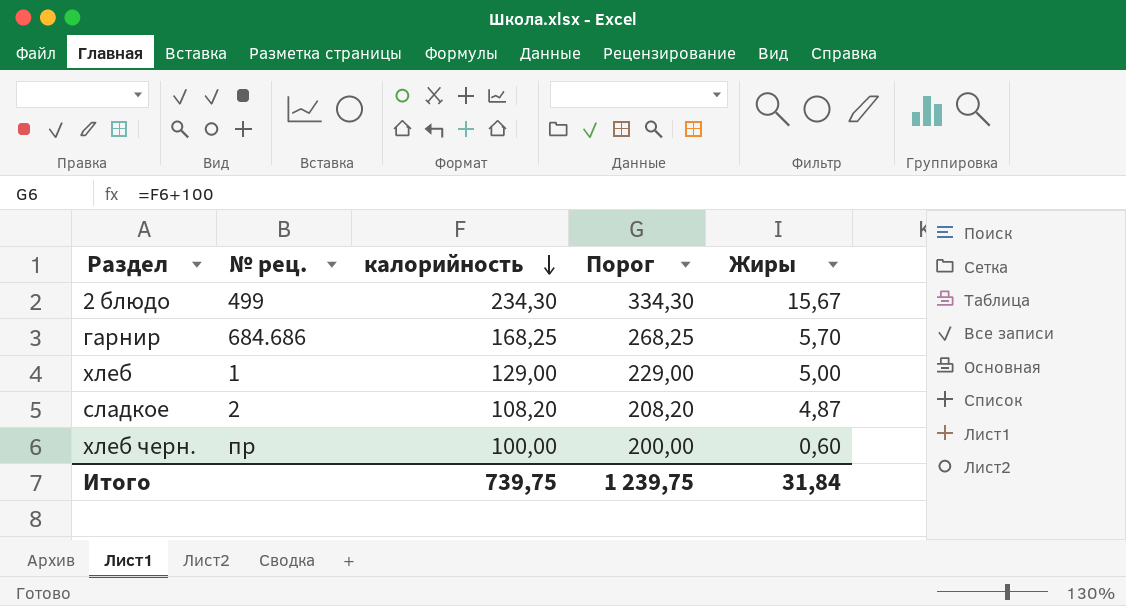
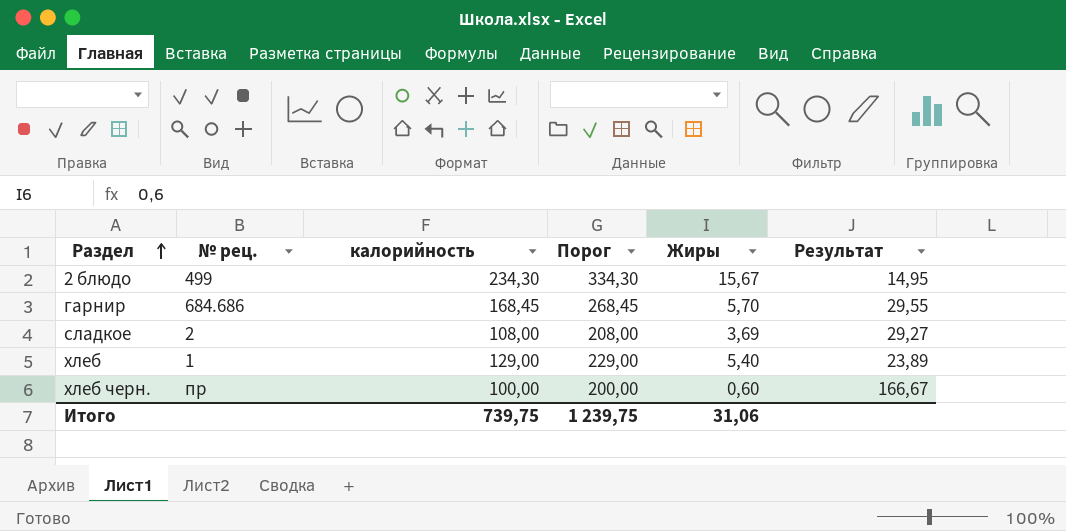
row order: калорийность descending -> Раздел ascending
column Результат | formula: none -> [калорийность] / [Жиры]
гарнир | калорийность: 168,25 -> 168,45
гарнир | Порог: 268,25 -> 268,45
сладкое | калорийность: 108,20 -> 108,00
сладкое | Порог: 208,20 -> 208,00
сладкое | Жиры: 4,87 -> 3,69
хлеб | Жиры: 5,00 -> 5,40
Итого | Жиры: 31,84 -> 31,06

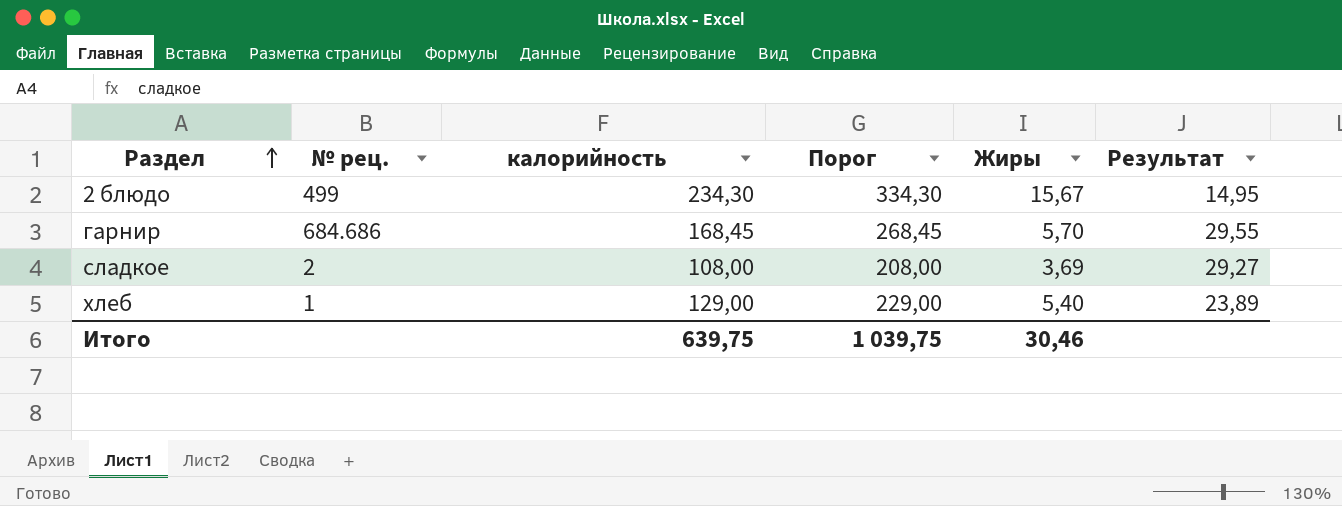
row хлеб черн.: пр | 100,00 | 200,00 | 0,60 | 166,67 -> none
Итого | калорийность: 739,75 -> 639,75
Итого | Порог: 1 239,75 -> 1 039,75
Итого | Жиры: 31,06 -> 30,46

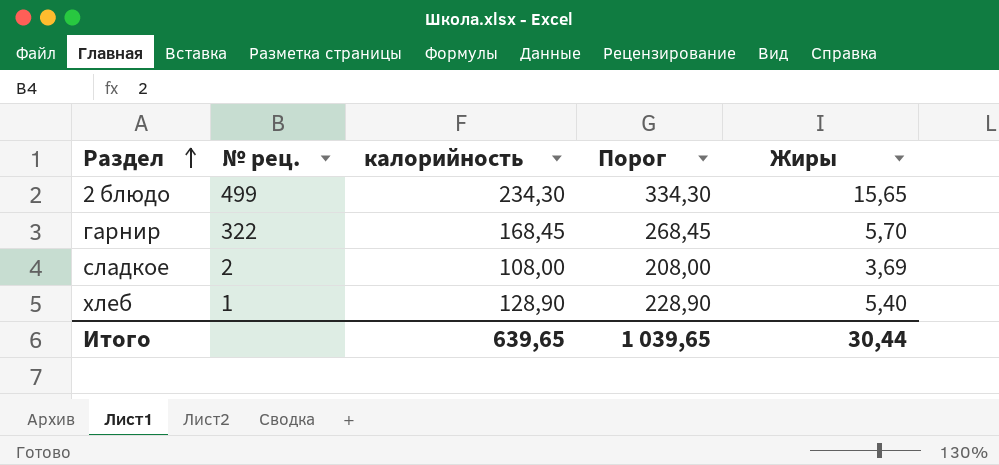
column Результат | formula: [калорийность] / [Жиры] -> none
2 блюдо | Жиры: 15,67 -> 15,65
гарнир | № рец.: 684.686 -> 322
хлеб | калорийность: 129,00 -> 128,90
хлеб | Порог: 229,00 -> 228,90
Итого | калорийность: 639,75 -> 639,65
Итого | Порог: 1 039,75 -> 1 039,65
Итого | Жиры: 30,46 -> 30,44

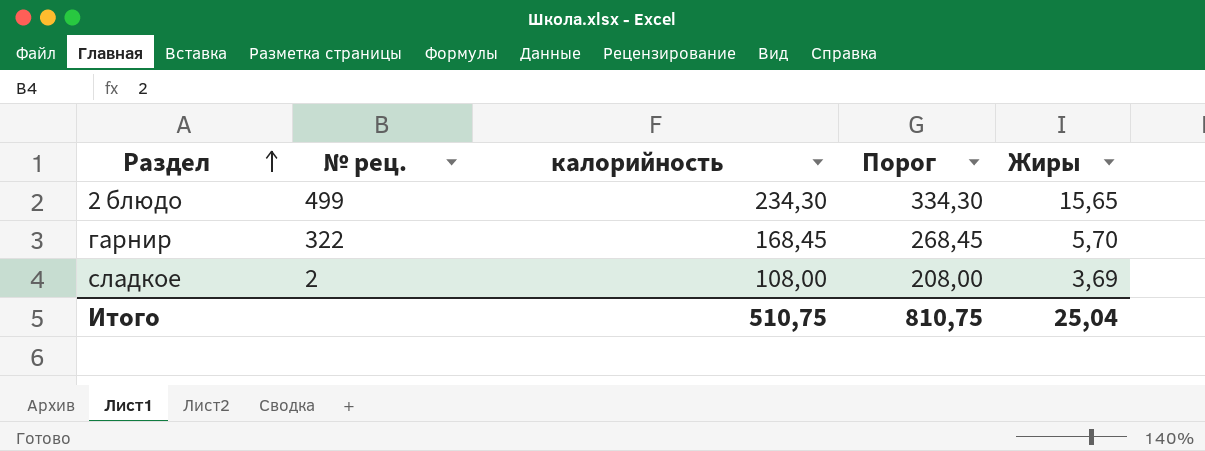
row хлеб: 1 | 128,90 | 228,90 | 5,40 -> none
Итого | калорийность: 639,65 -> 510,75
Итого | Порог: 1 039,65 -> 810,75
Итого | Жиры: 30,44 -> 25,04

